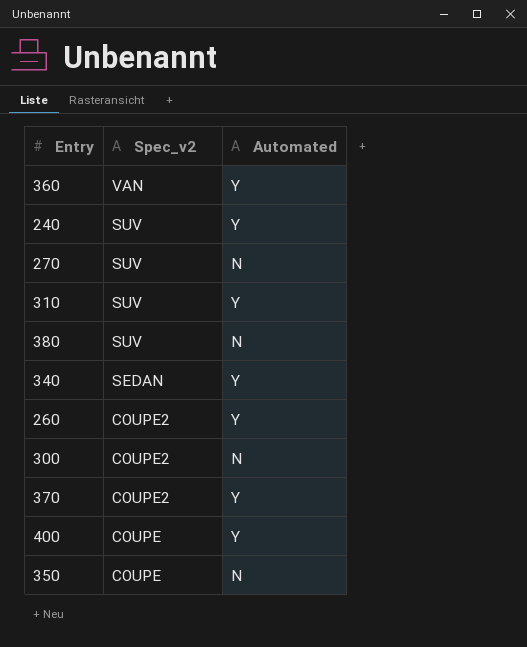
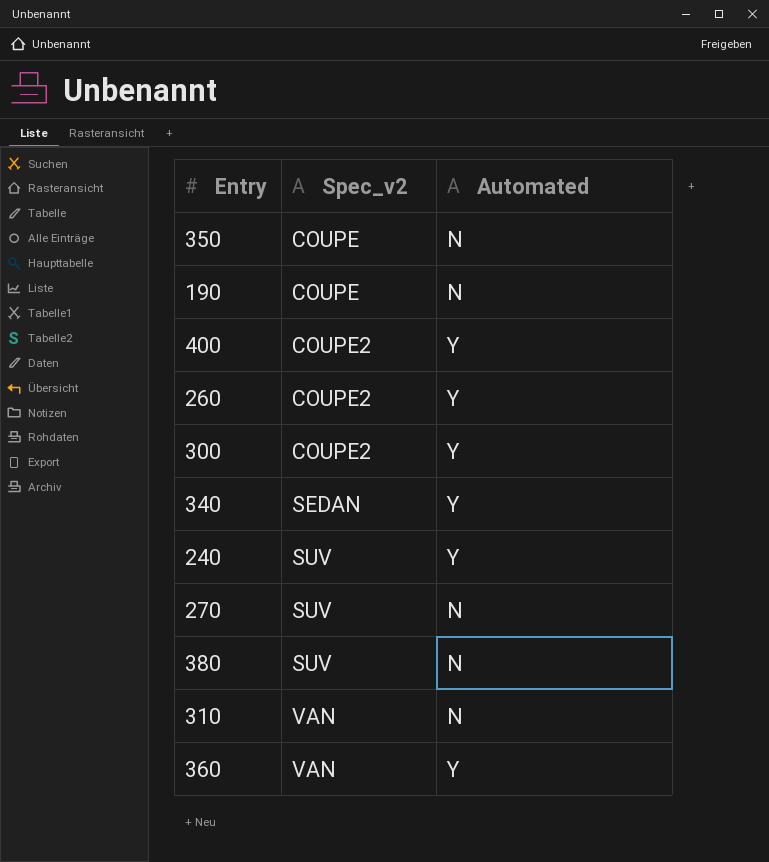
row order: Spec_v2 descending -> Spec_v2 ascending
row 370: COUPE2 | Y -> none
row 190: none -> COUPE | N
400 | Spec_v2: COUPE -> COUPE2
300 | Automated: N -> Y
310 | Spec_v2: SUV -> VAN
310 | Automated: Y -> N

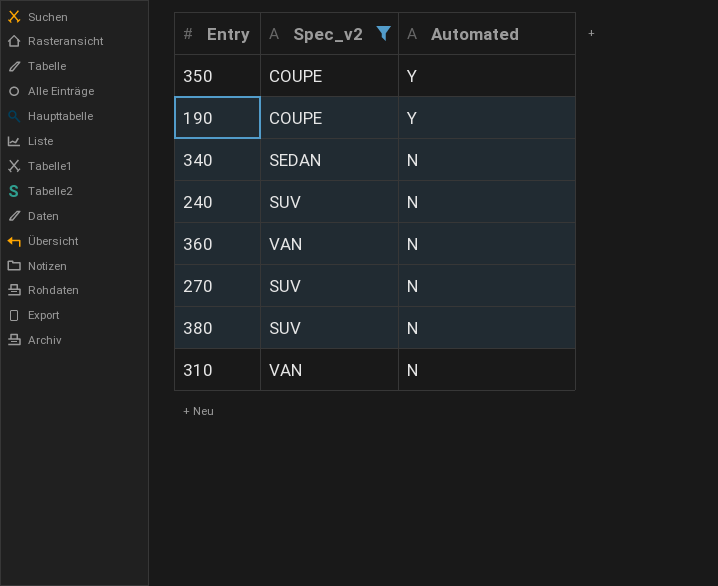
filter: none -> Spec_v2 != COUPE2
row order: Spec_v2 ascending -> Automated descending
350 | Automated: N -> Y
190 | Automated: N -> Y
340 | Automated: Y -> N
240 | Automated: Y -> N
360 | Automated: Y -> N

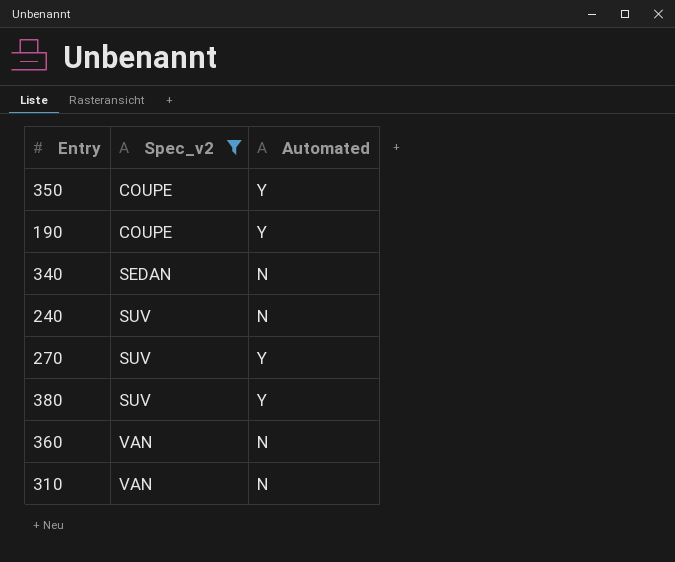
row order: Automated descending -> Spec_v2 ascending
270 | Automated: N -> Y
380 | Automated: N -> Y

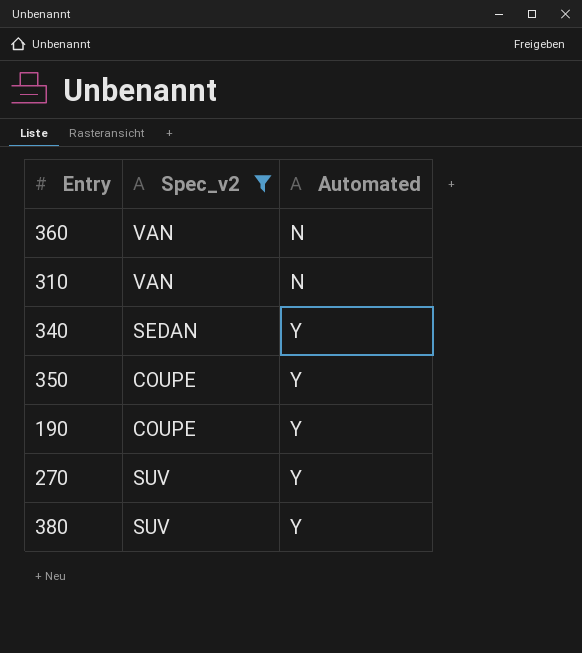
row order: Spec_v2 ascending -> Automated ascending
row 240: SUV | N -> none
340 | Automated: N -> Y

